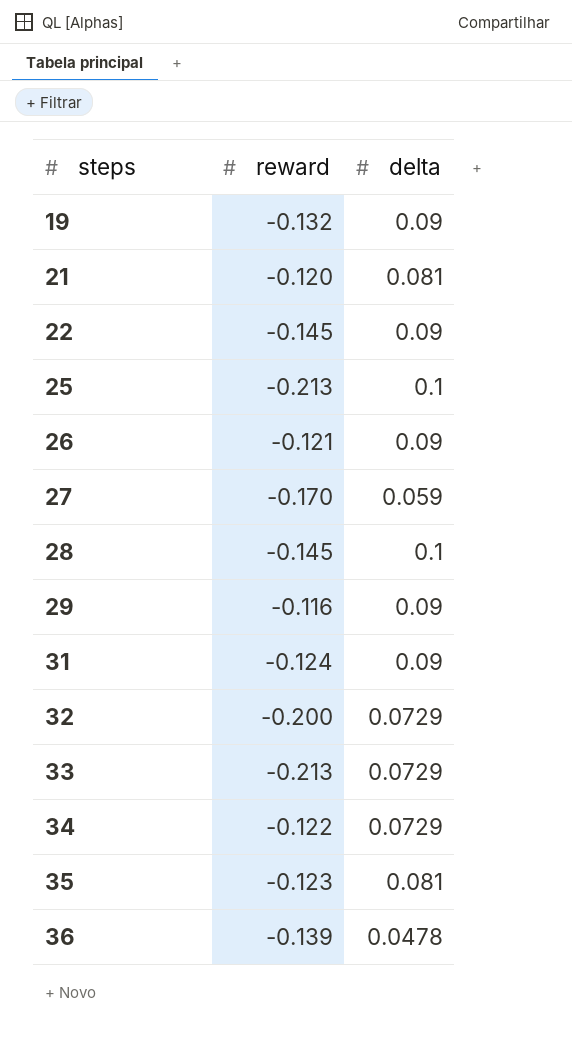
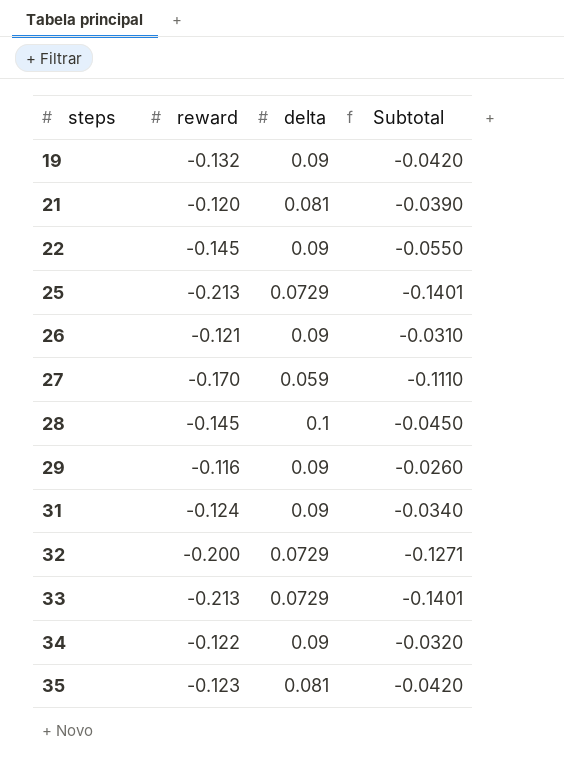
column Subtotal | formula: none -> [reward] + [delta]
row 36: -0.139 | 0.0478 -> none
25 | delta: 0.1 -> 0.0729
34 | delta: 0.0729 -> 0.09

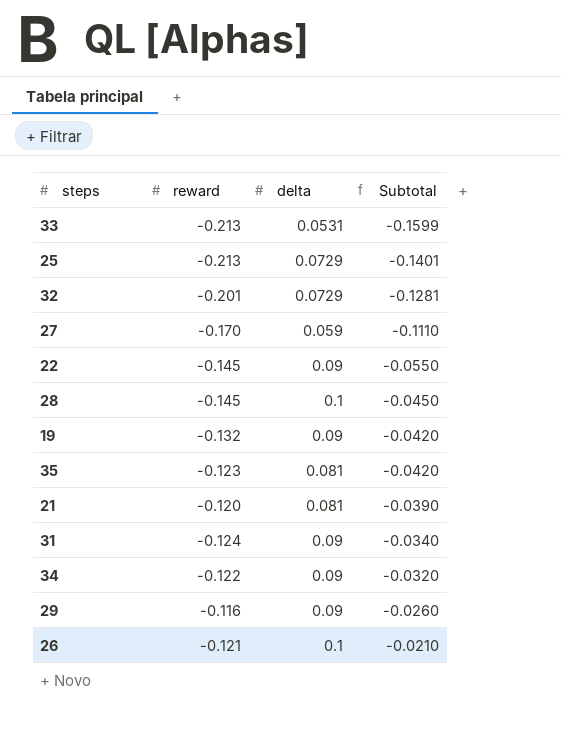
row order: steps ascending -> Subtotal ascending
33 | delta: 0.0729 -> 0.0531
33 | Subtotal: -0.1401 -> -0.1599
32 | reward: -0.200 -> -0.201
32 | Subtotal: -0.1271 -> -0.1281
26 | delta: 0.09 -> 0.1
26 | Subtotal: -0.0310 -> -0.0210

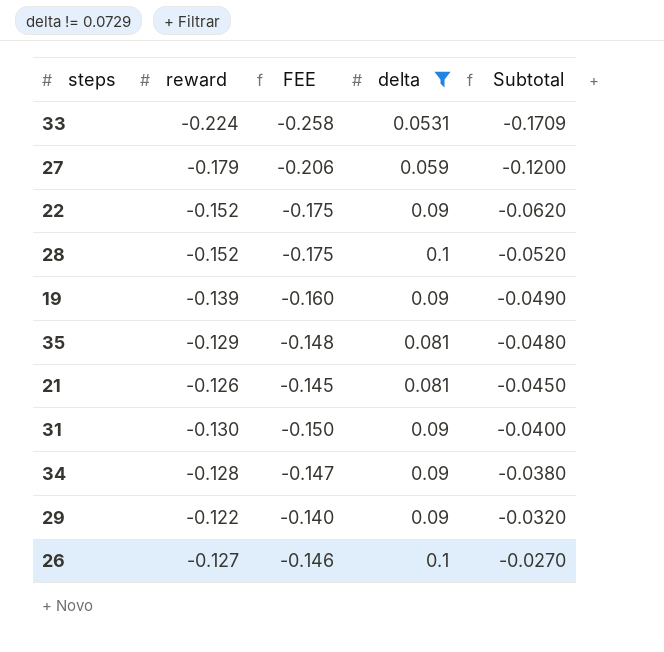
filter: none -> delta != 0.0729
column FEE | formula: none -> [reward] * 1.15
33 | reward: -0.213 -> -0.224
33 | Subtotal: -0.1599 -> -0.1709
27 | reward: -0.170 -> -0.179
27 | Subtotal: -0.1110 -> -0.1200
22 | reward: -0.145 -> -0.152
22 | Subtotal: -0.0550 -> -0.0620
28 | reward: -0.145 -> -0.152
28 | Subtotal: -0.0450 -> -0.0520
19 | reward: -0.132 -> -0.139
19 | Subtotal: -0.0420 -> -0.0490
35 | reward: -0.123 -> -0.129
35 | Subtotal: -0.0420 -> -0.0480
21 | reward: -0.120 -> -0.126
21 | Subtotal: -0.0390 -> -0.0450
31 | reward: -0.124 -> -0.130
31 | Subtotal: -0.0340 -> -0.0400
34 | reward: -0.122 -> -0.128
34 | Subtotal: -0.0320 -> -0.0380
29 | reward: -0.116 -> -0.122
29 | Subtotal: -0.0260 -> -0.0320
26 | reward: -0.121 -> -0.127
26 | Subtotal: -0.0210 -> -0.0270

